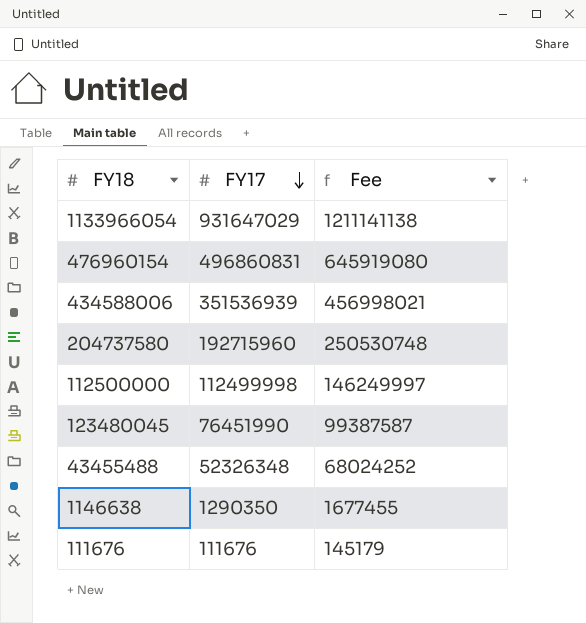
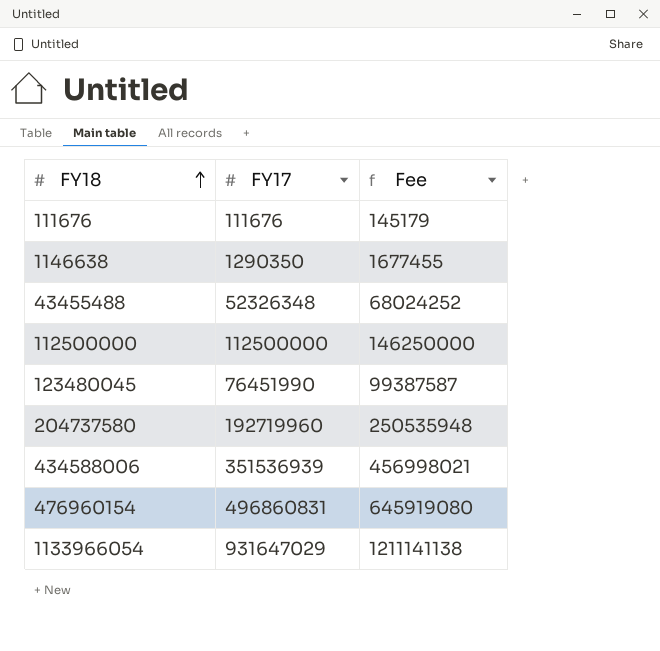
row order: FY17 descending -> FY18 ascending
112500000 | FY17: 112499998 -> 112500000
112500000 | Fee: 146249997 -> 146250000
204737580 | FY17: 192715960 -> 192719960
204737580 | Fee: 250530748 -> 250535948

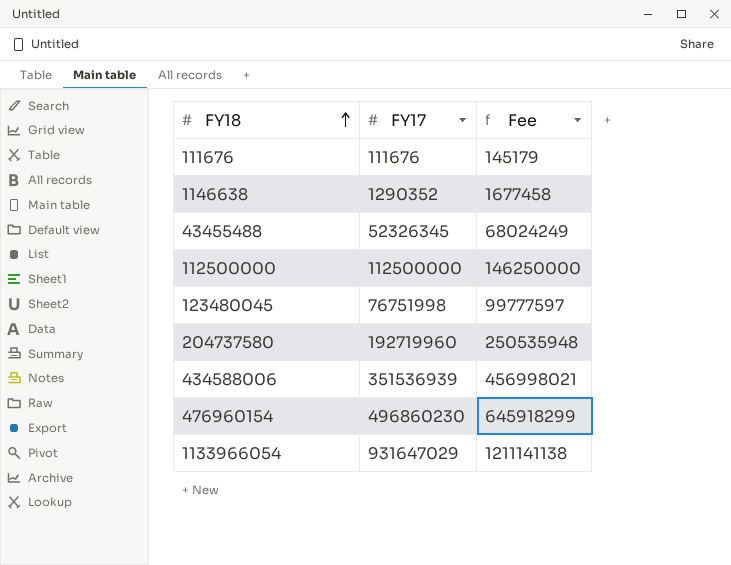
1146638 | FY17: 1290350 -> 1290352
1146638 | Fee: 1677455 -> 1677458
43455488 | FY17: 52326348 -> 52326345
43455488 | Fee: 68024252 -> 68024249
123480045 | FY17: 76451990 -> 76751998
123480045 | Fee: 99387587 -> 99777597
476960154 | FY17: 496860831 -> 496860230
476960154 | Fee: 645919080 -> 645918299

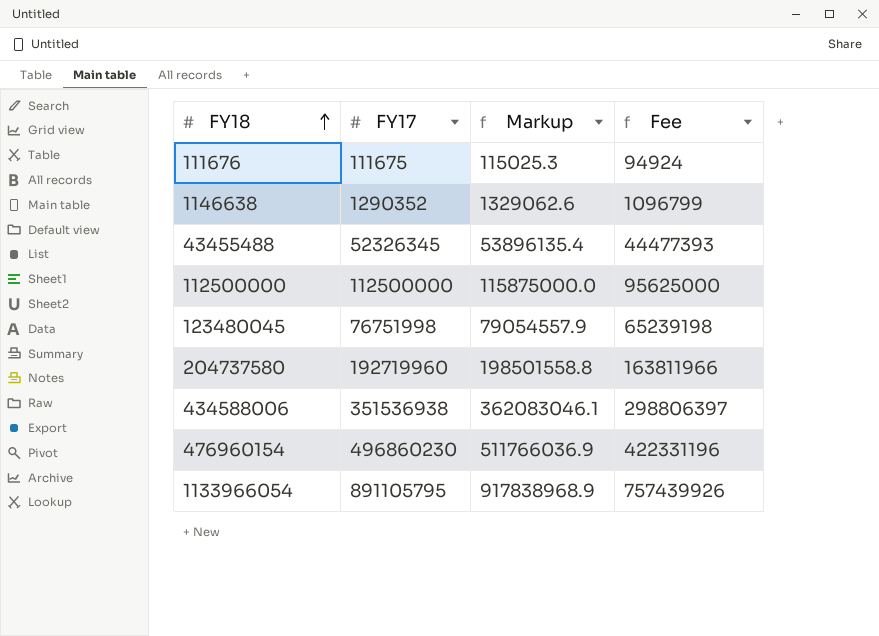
column Markup | formula: none -> [FY17] * 1.03
column Fee | formula: [FY17] * 1.3 -> [FY17] * 0.85
111676 | FY17: 111676 -> 111675
434588006 | FY17: 351536939 -> 351536938
1133966054 | FY17: 931647029 -> 891105795

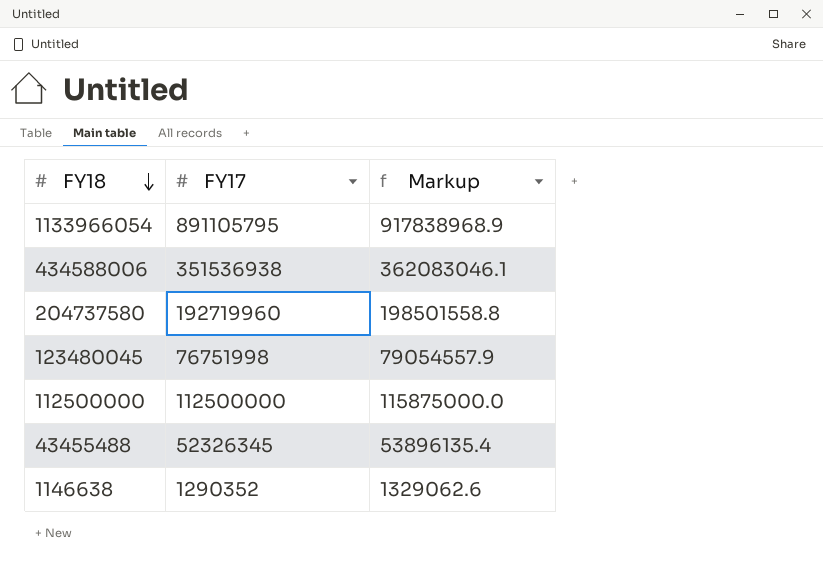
row order: FY18 ascending -> FY18 descending
column Fee | formula: [FY17] * 0.85 -> none
row 111676: 111675 | 115025.3 | 94924 -> none
row 476960154: 496860230 | 511766036.9 | 422331196 -> none

